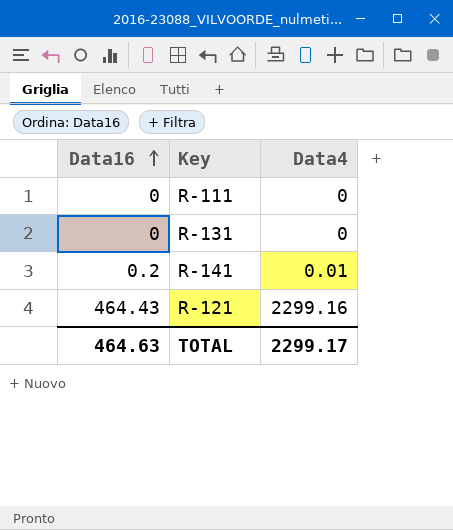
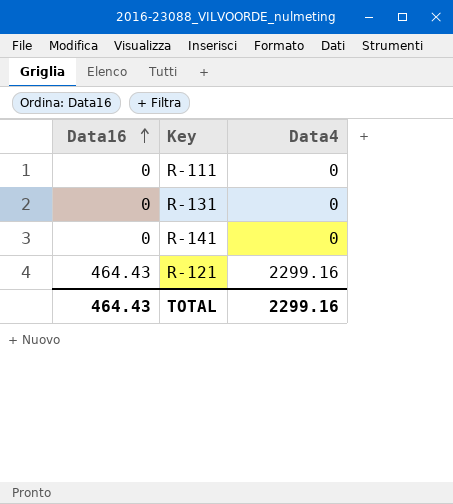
R-141 | Data16: 0.2 -> 0
R-141 | Data4: 0.01 -> 0
TOTAL | Data16: 464.63 -> 464.43
TOTAL | Data4: 2299.17 -> 2299.16

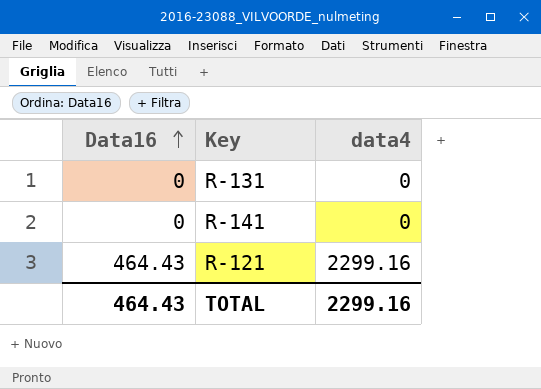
column name: Data4 -> data4
row R-111: 0 | 0 -> none

